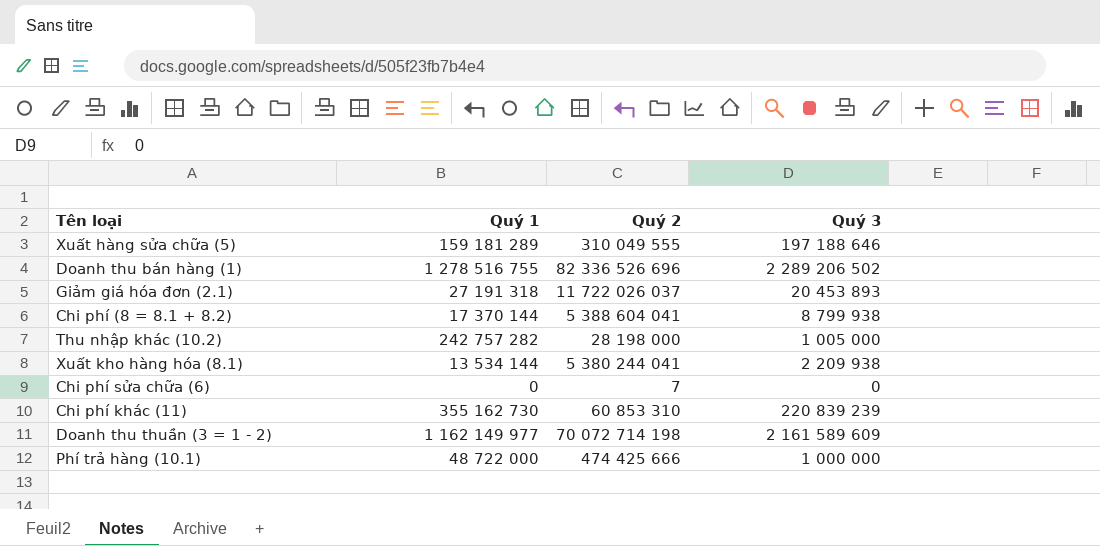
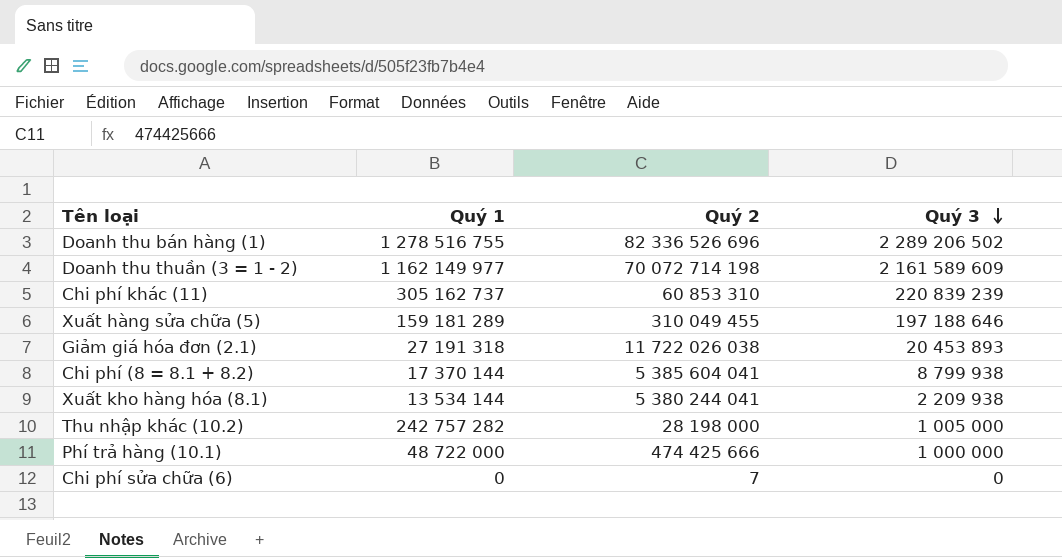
row order: none -> Quý 3 descending
Chi phí khác (11) | Quý 1: 355 162 730 -> 305 162 737
Xuất hàng sửa chữa (5) | Quý 2: 310 049 555 -> 310 049 455
Giảm giá hóa đơn (2.1) | Quý 2: 11 722 026 037 -> 11 722 026 038
Chi phí (8 = 8.1 + 8.2) | Quý 2: 5 388 604 041 -> 5 385 604 041

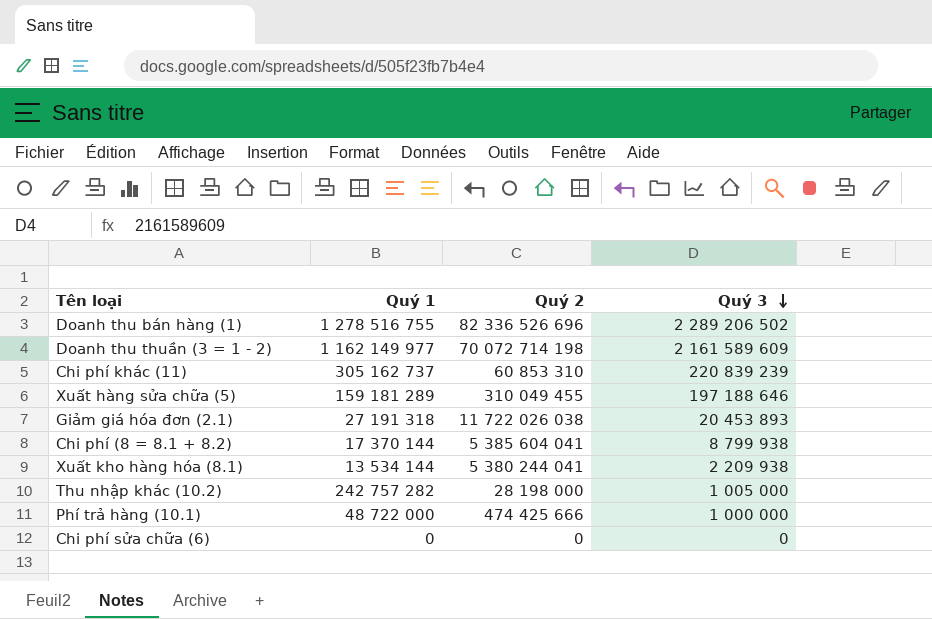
Chi phí sửa chữa (6) | Quý 2: 7 -> 0

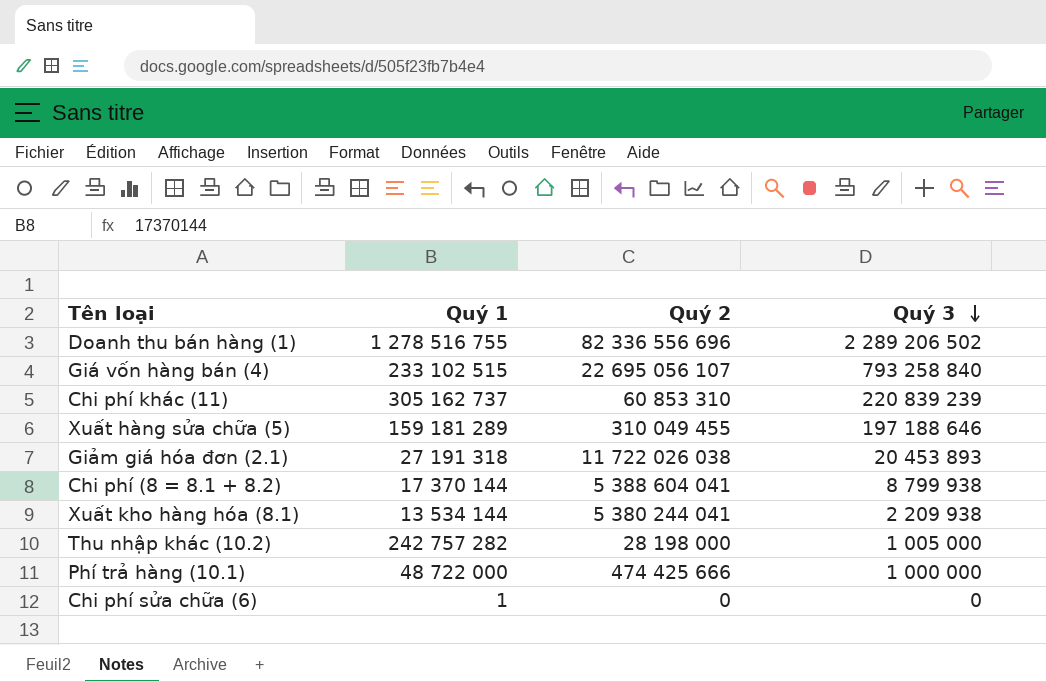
row Doanh thu thuần (3 = 1 - 2): 1 162 149 977 | 70 072 714 198 | 2 161 589 609 -> none
Doanh thu bán hàng (1) | Quý 2: 82 336 526 696 -> 82 336 556 696
row Giá vốn hàng bán (4): none -> 233 102 515 | 22 695 056 107 | 793 258 840
Chi phí (8 = 8.1 + 8.2) | Quý 2: 5 385 604 041 -> 5 388 604 041
Chi phí sửa chữa (6) | Quý 1: 0 -> 1

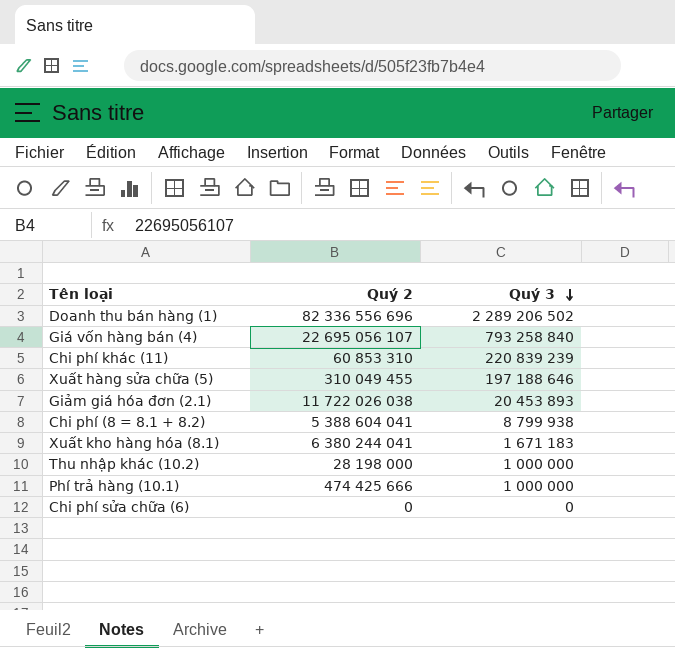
column Quý 1 | position: 2 -> none
Xuất kho hàng hóa (8.1) | Quý 2: 5 380 244 041 -> 6 380 244 041
Xuất kho hàng hóa (8.1) | Quý 3: 2 209 938 -> 1 671 183
Thu nhập khác (10.2) | Quý 3: 1 005 000 -> 1 000 000

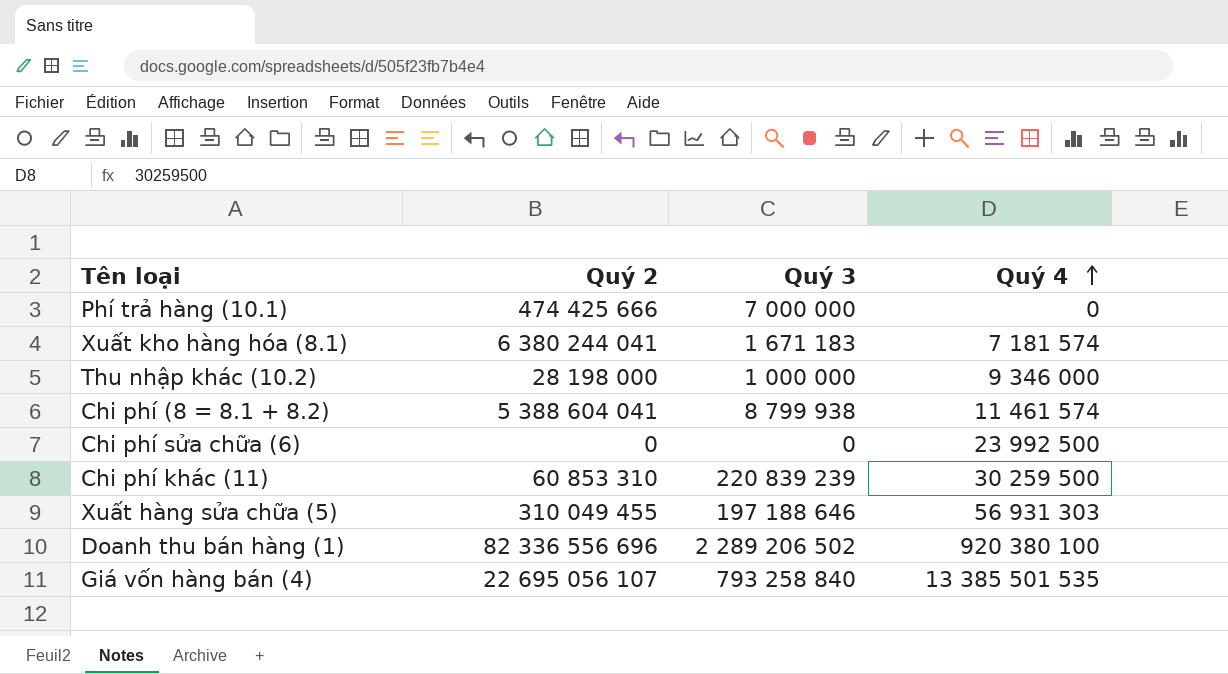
row order: Quý 3 descending -> Quý 4 ascending
column Quý 4 | position: none -> 4
row Giảm giá hóa đơn (2.1): 11 722 026 038 | 20 453 893 -> none
Phí trả hàng (10.1) | Quý 3: 1 000 000 -> 7 000 000

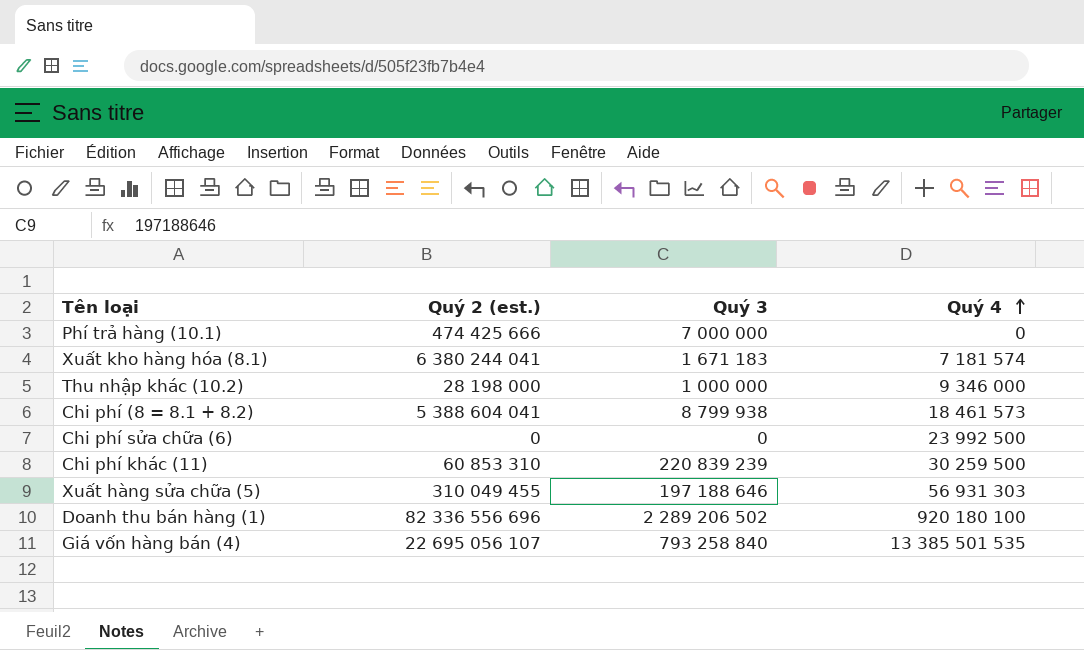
column name: Quý 2 -> Quý 2 (est.)
Chi phí (8 = 8.1 + 8.2) | Quý 4: 11 461 574 -> 18 461 573
Doanh thu bán hàng (1) | Quý 4: 920 380 100 -> 920 180 100

